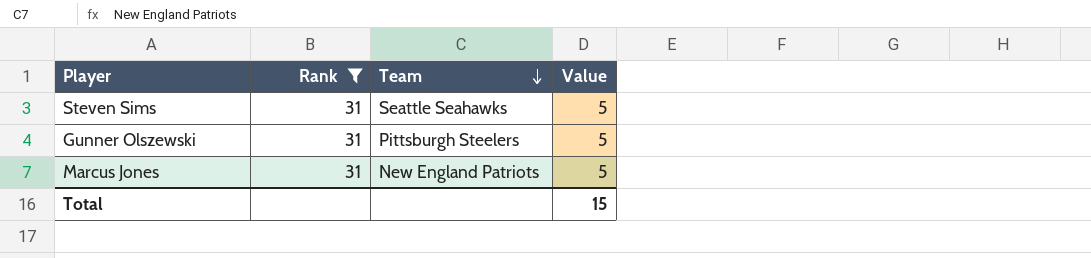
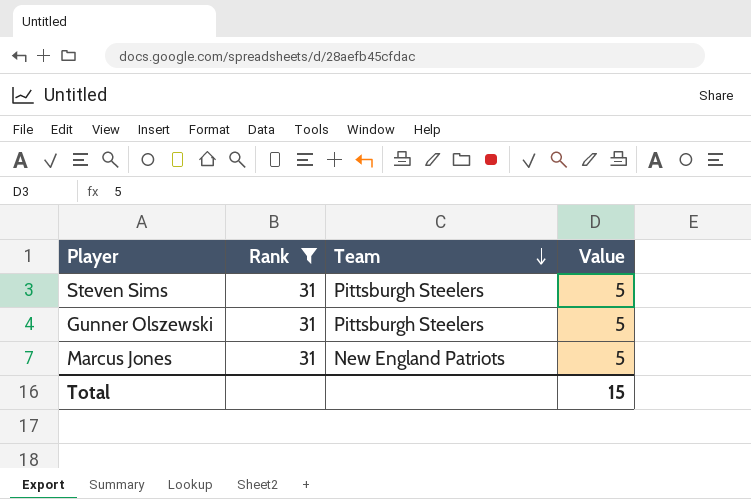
Steven Sims | Team: Seattle Seahawks -> Pittsburgh Steelers

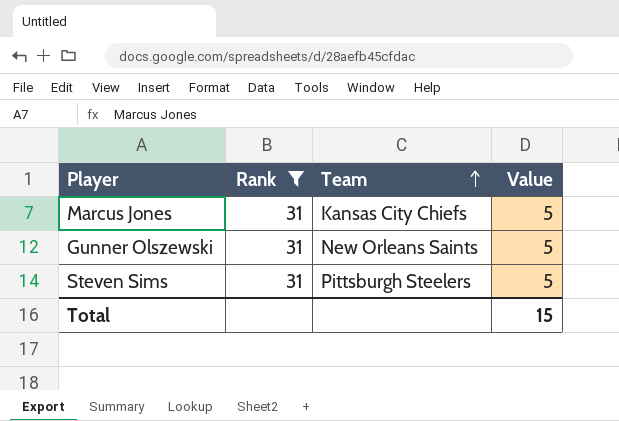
row order: Team descending -> Team ascending
Marcus Jones | Team: New England Patriots -> Kansas City Chiefs
Gunner Olszewski | Team: Pittsburgh Steelers -> New Orleans Saints

